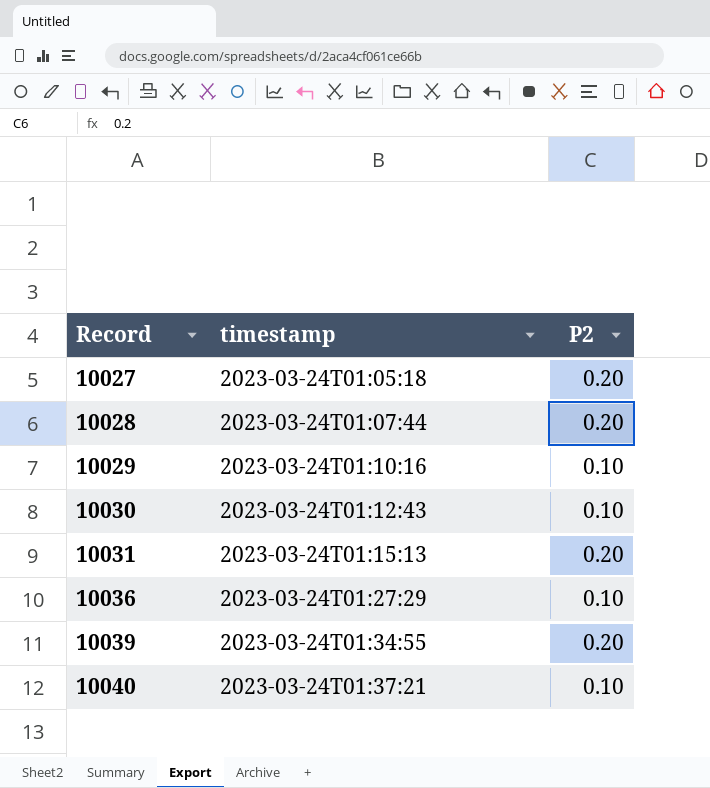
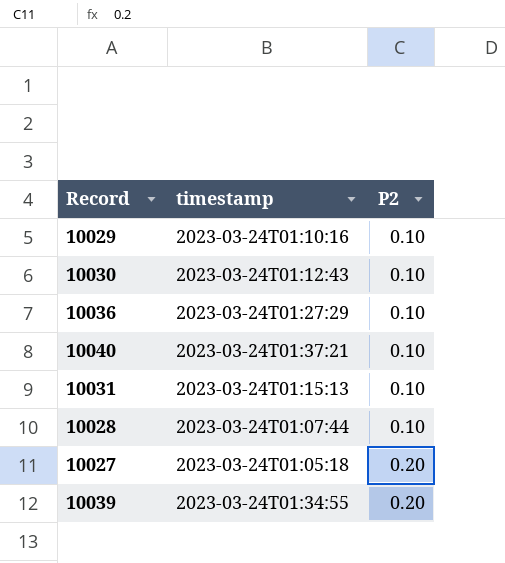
row order: Record ascending -> P2 ascending
10031 | P2: 0.20 -> 0.10
10028 | P2: 0.20 -> 0.10

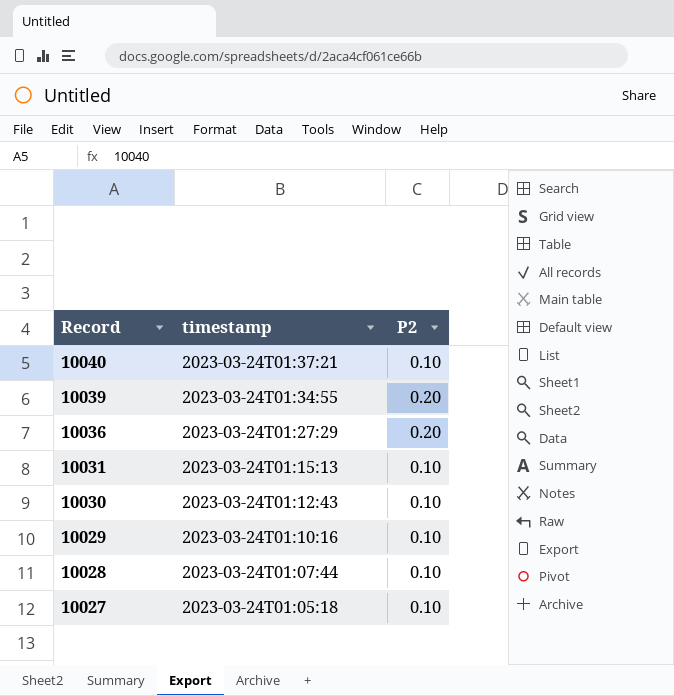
row order: P2 ascending -> Record descending
10036 | P2: 0.10 -> 0.20
10027 | P2: 0.20 -> 0.10

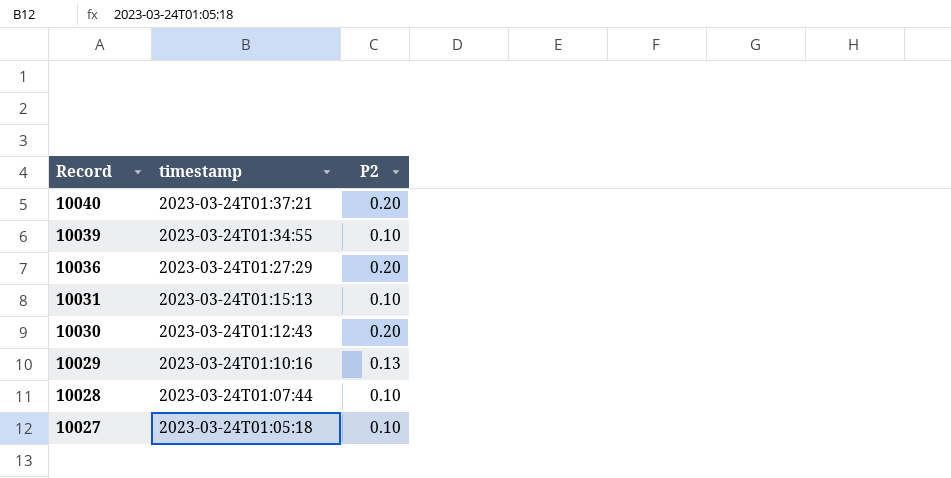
10040 | P2: 0.10 -> 0.20
10039 | P2: 0.20 -> 0.10
10030 | P2: 0.10 -> 0.20
10029 | P2: 0.10 -> 0.13

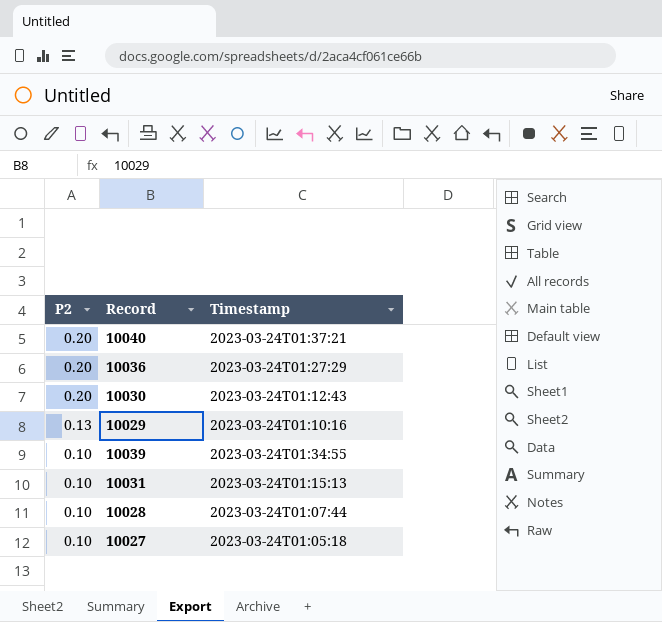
row order: Record descending -> P2 descending
column P2 | position: 3 -> 1
column name: timestamp -> Timestamp

